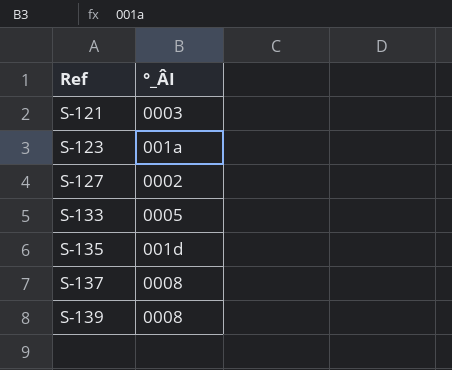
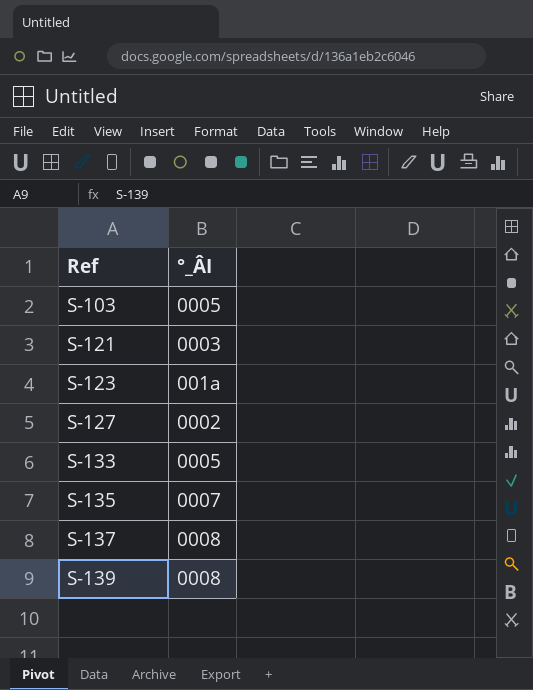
row S-103: none -> 0005
S-135 | °_ÂI: 001d -> 0007

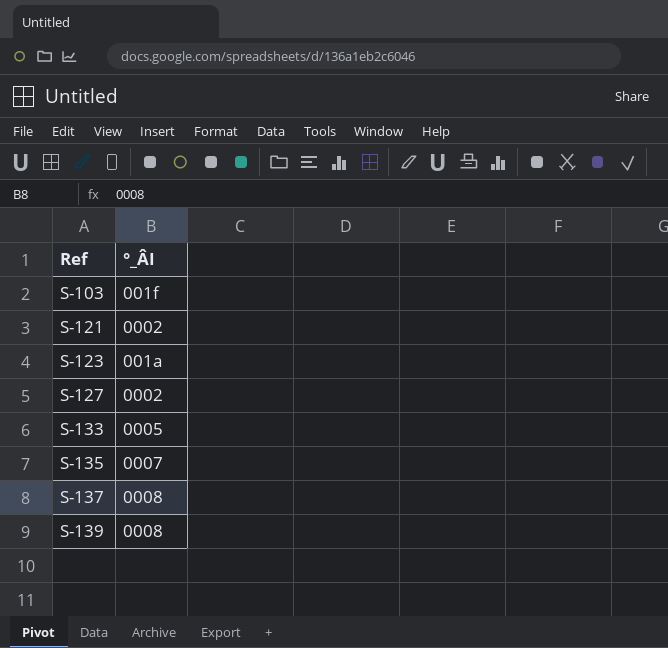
S-103 | °_ÂI: 0005 -> 001f
S-121 | °_ÂI: 0003 -> 0002

